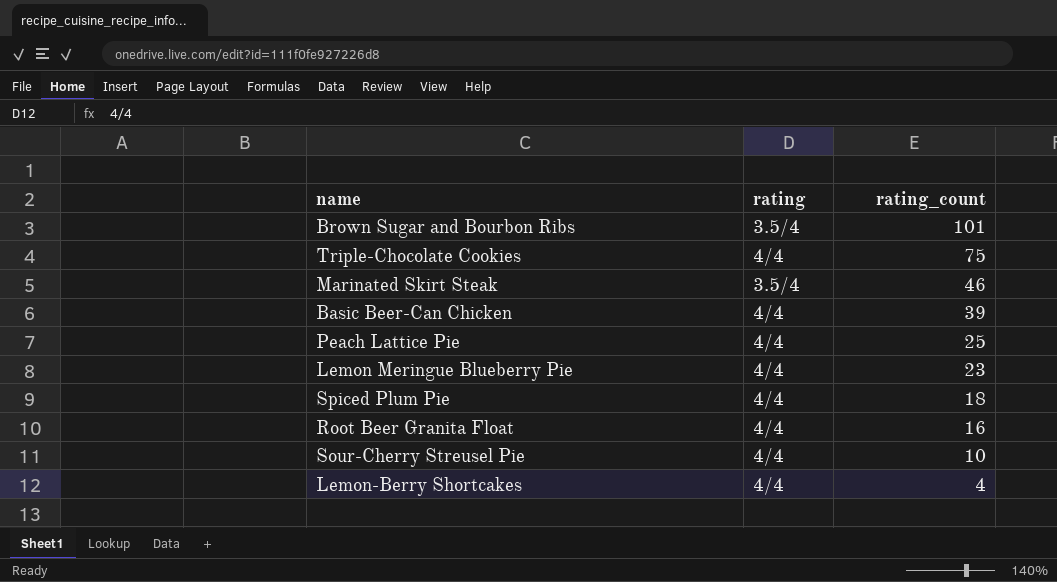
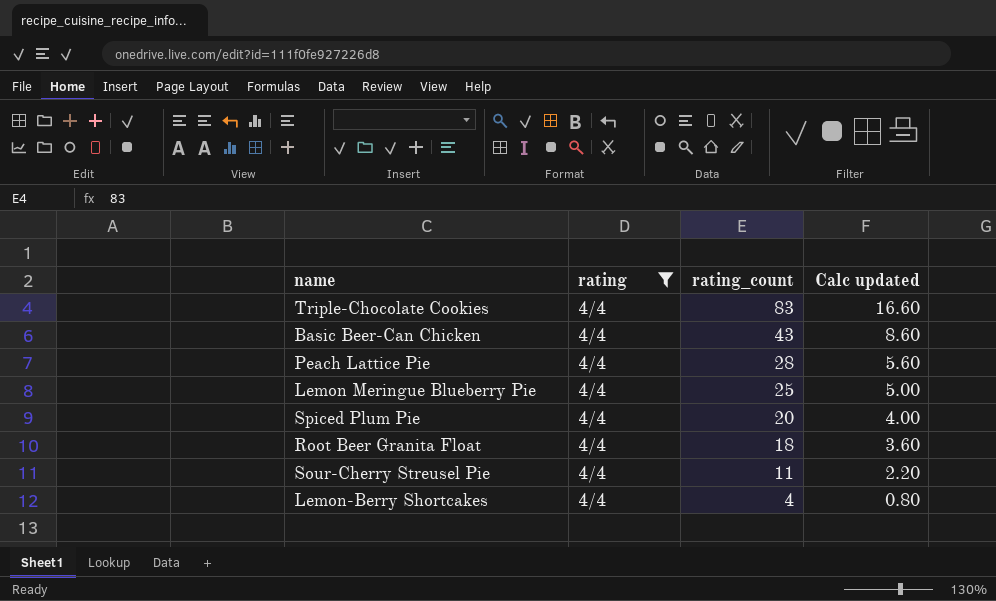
filter: none -> rating = 4/4
column Calc updated | formula: none -> [rating_count] * 0.2
Triple-Chocolate Cookies | rating_count: 75 -> 83
Basic Beer-Can Chicken | rating_count: 39 -> 43
Peach Lattice Pie | rating_count: 25 -> 28
Lemon Meringue Blueberry Pie | rating_count: 23 -> 25
Spiced Plum Pie | rating_count: 18 -> 20
Root Beer Granita Float | rating_count: 16 -> 18
Sour-Cherry Streusel Pie | rating_count: 10 -> 11

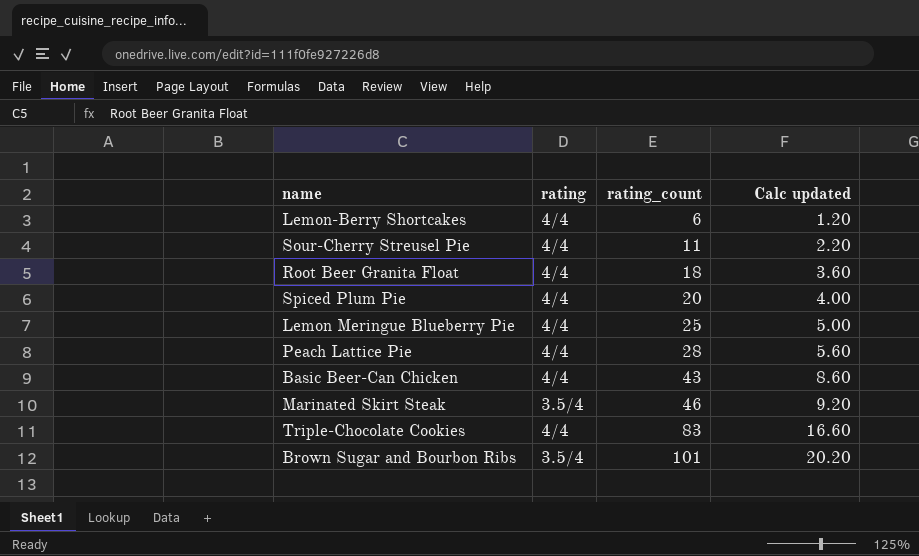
filter: rating = 4/4 -> none
row order: rating_count descending -> rating_count ascending
Lemon-Berry Shortcakes | rating_count: 4 -> 6
Lemon-Berry Shortcakes | Calc updated: 0.80 -> 1.20

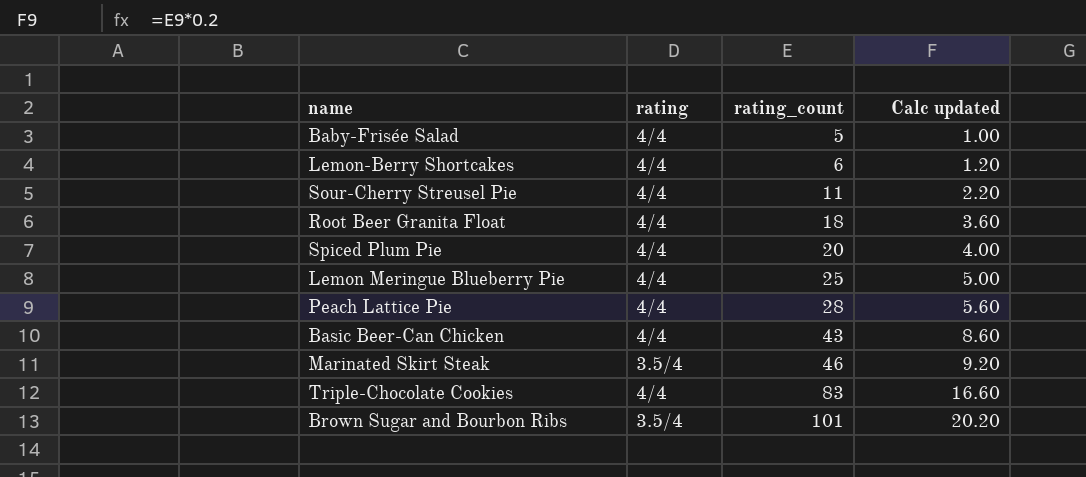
row Baby-Frisée Salad: none -> 4/4 | 5 | 1.00

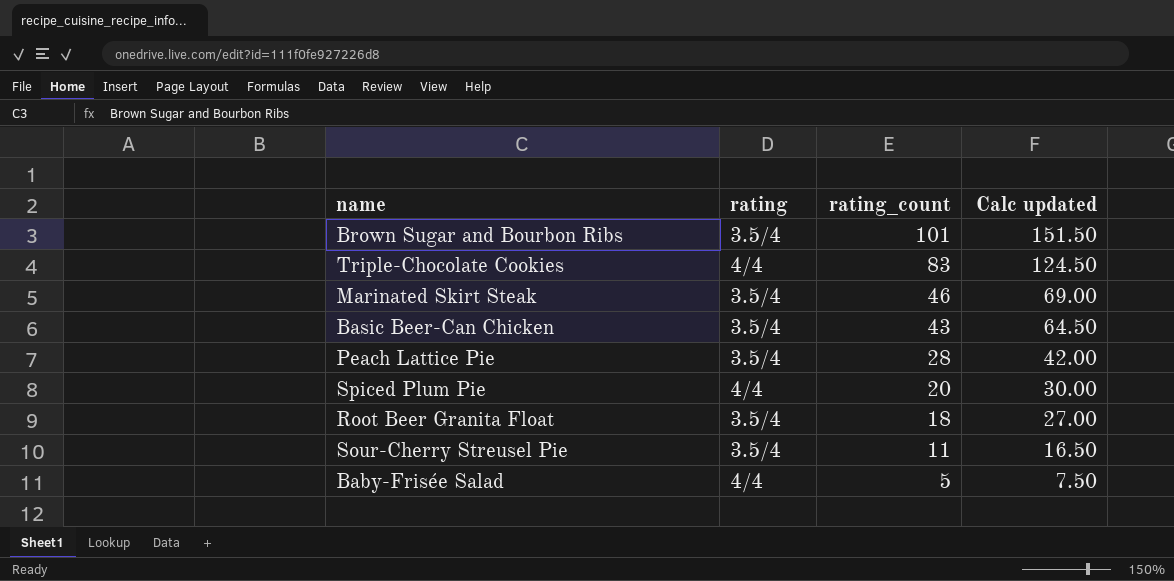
row order: rating_count ascending -> rating_count descending
column Calc updated | formula: [rating_count] * 0.2 -> [rating_count] * 1.5
row Lemon-Berry Shortcakes: 4/4 | 6 | 1.20 -> none
row Lemon Meringue Blueberry Pie: 4/4 | 25 | 5.00 -> none
Basic Beer-Can Chicken | rating: 4/4 -> 3.5/4
Peach Lattice Pie | rating: 4/4 -> 3.5/4
Root Beer Granita Float | rating: 4/4 -> 3.5/4
Sour-Cherry Streusel Pie | rating: 4/4 -> 3.5/4

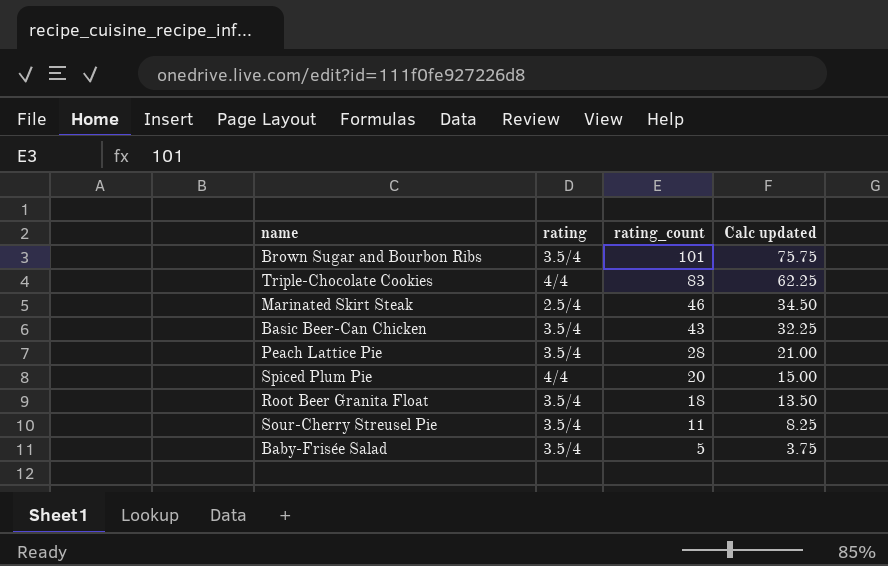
column Calc updated | formula: [rating_count] * 1.5 -> [rating_count] * 0.75
Marinated Skirt Steak | rating: 3.5/4 -> 2.5/4
Baby-Frisée Salad | rating: 4/4 -> 3.5/4

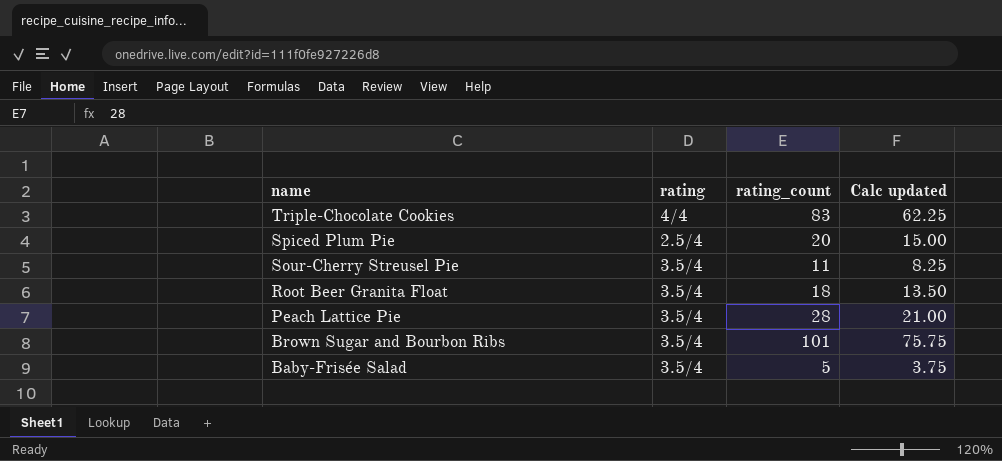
row order: rating_count descending -> name descending
row Marinated Skirt Steak: 2.5/4 | 46 | 34.50 -> none
row Basic Beer-Can Chicken: 3.5/4 | 43 | 32.25 -> none
Spiced Plum Pie | rating: 4/4 -> 2.5/4

